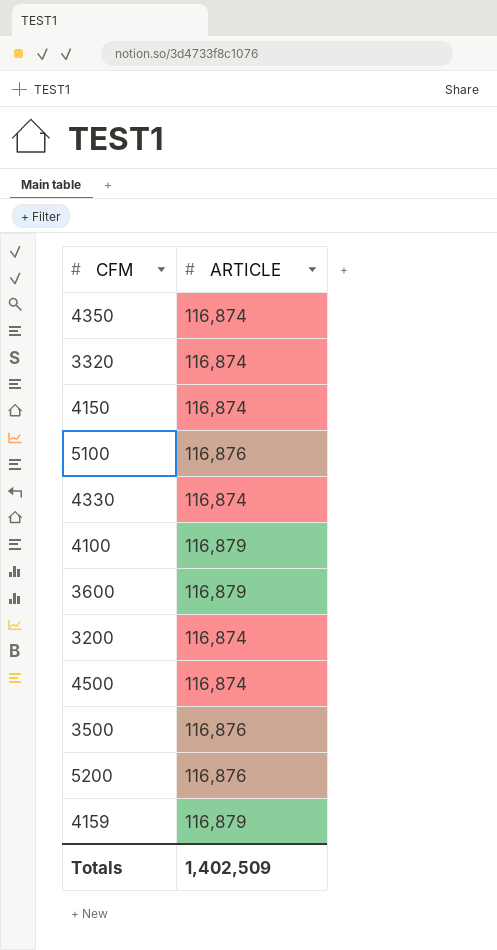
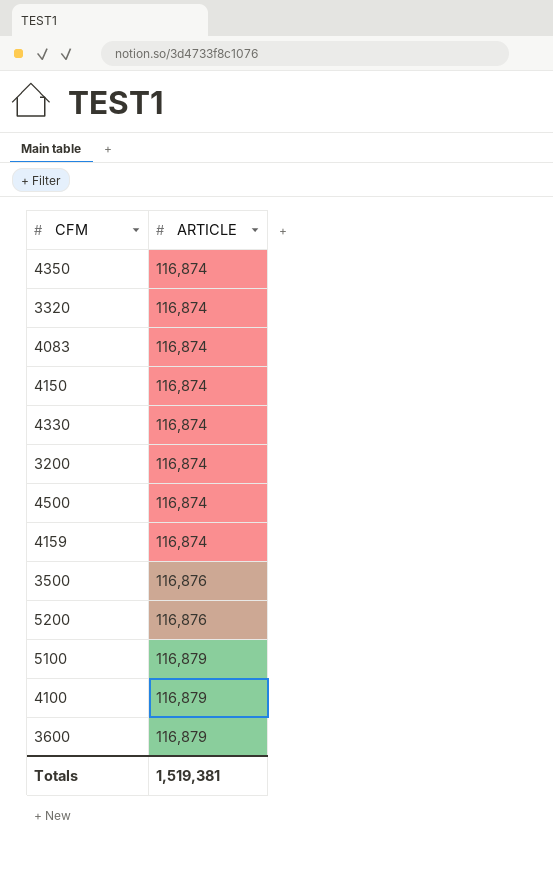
row order: none -> ARTICLE ascending
row 4083: none -> 116,874
4159 | ARTICLE: 116,879 -> 116,874
5100 | ARTICLE: 116,876 -> 116,879
Totals | ARTICLE: 1,402,509 -> 1,519,381

